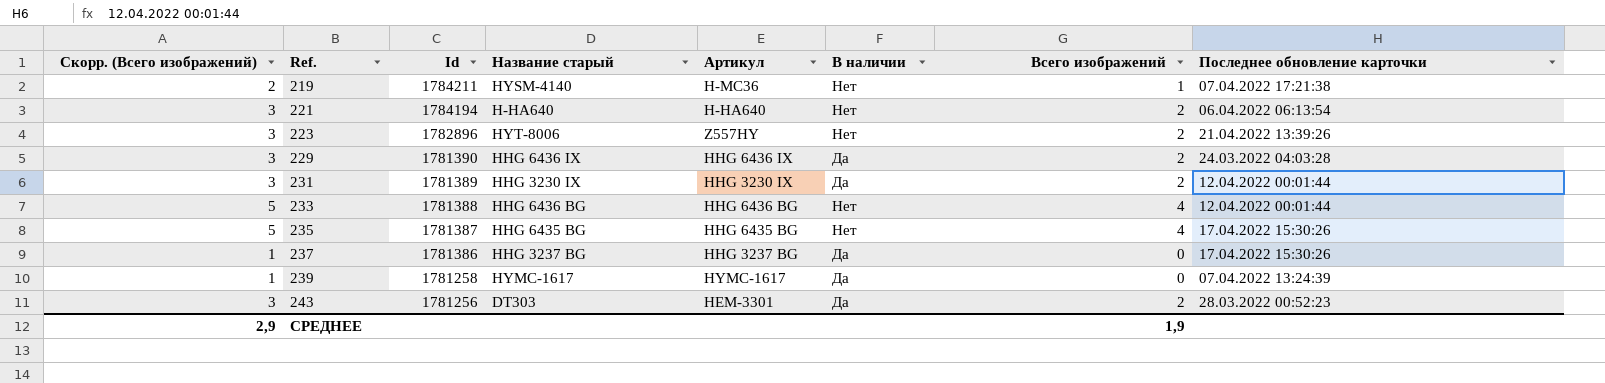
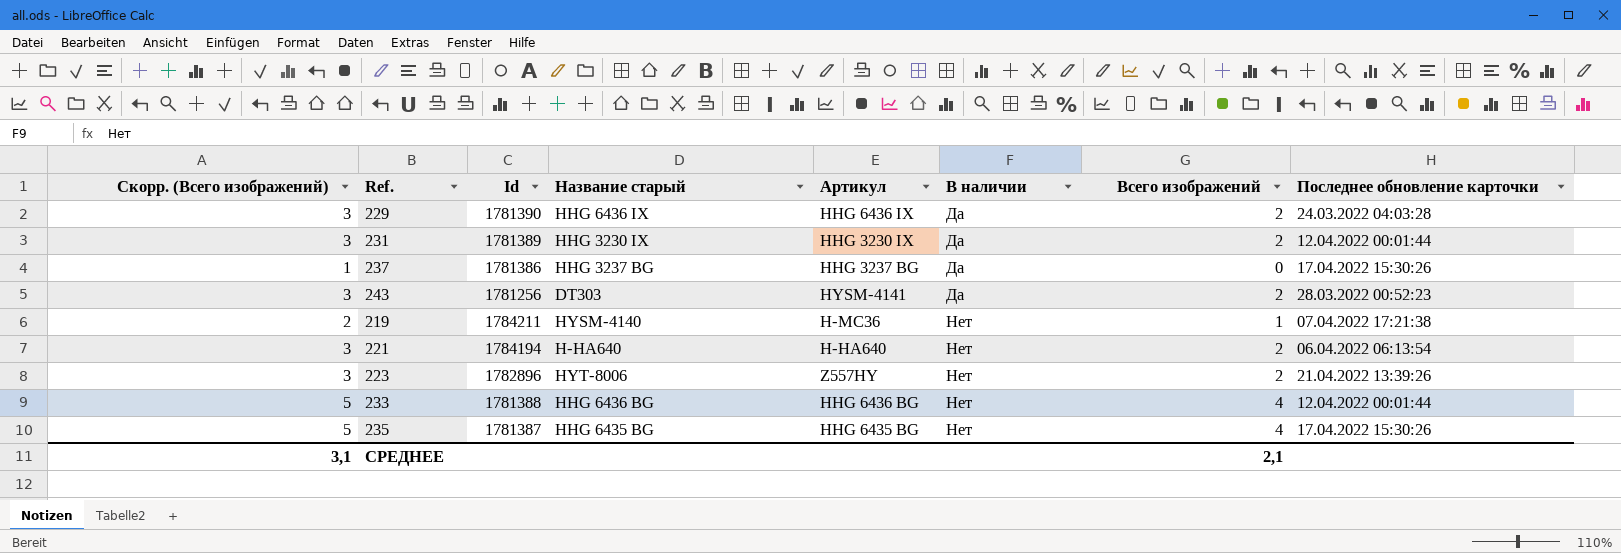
row order: Ref. ascending -> В наличии ascending
row 239: 1 | 1781258 | HYMC-1617 | HYMC-1617 | Да | 0 | 07.04.2022 13:24:39 -> none
243 | Артикул: HEM-3301 -> HYSM-4141
СРЕДНЕЕ | Скорр. (Всего изображений): 2,9 -> 3,1
СРЕДНЕЕ | Всего изображений: 1,9 -> 2,1

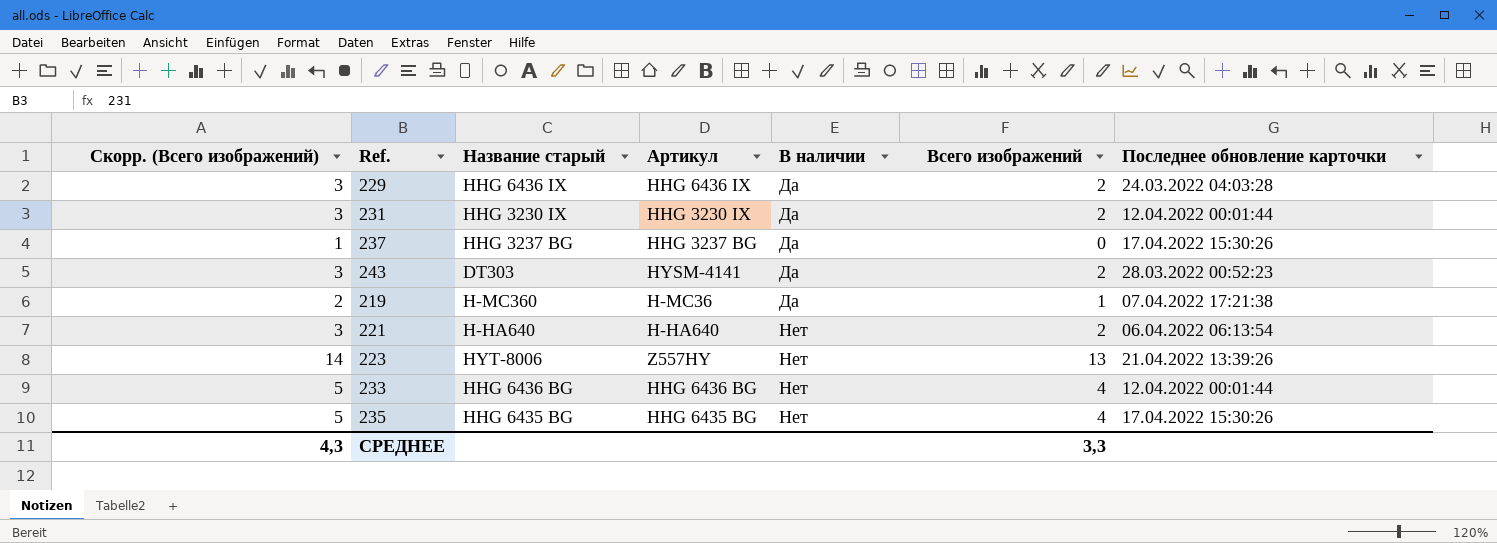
column Id | position: 3 -> none
219 | Название старый: HYSM-4140 -> H-MC360
219 | В наличии: Нет -> Да
223 | Скорр. (Всего изображений): 3 -> 14
223 | Всего изображений: 2 -> 13
СРЕДНЕЕ | Скорр. (Всего изображений): 3,1 -> 4,3
СРЕДНЕЕ | Всего изображений: 2,1 -> 3,3

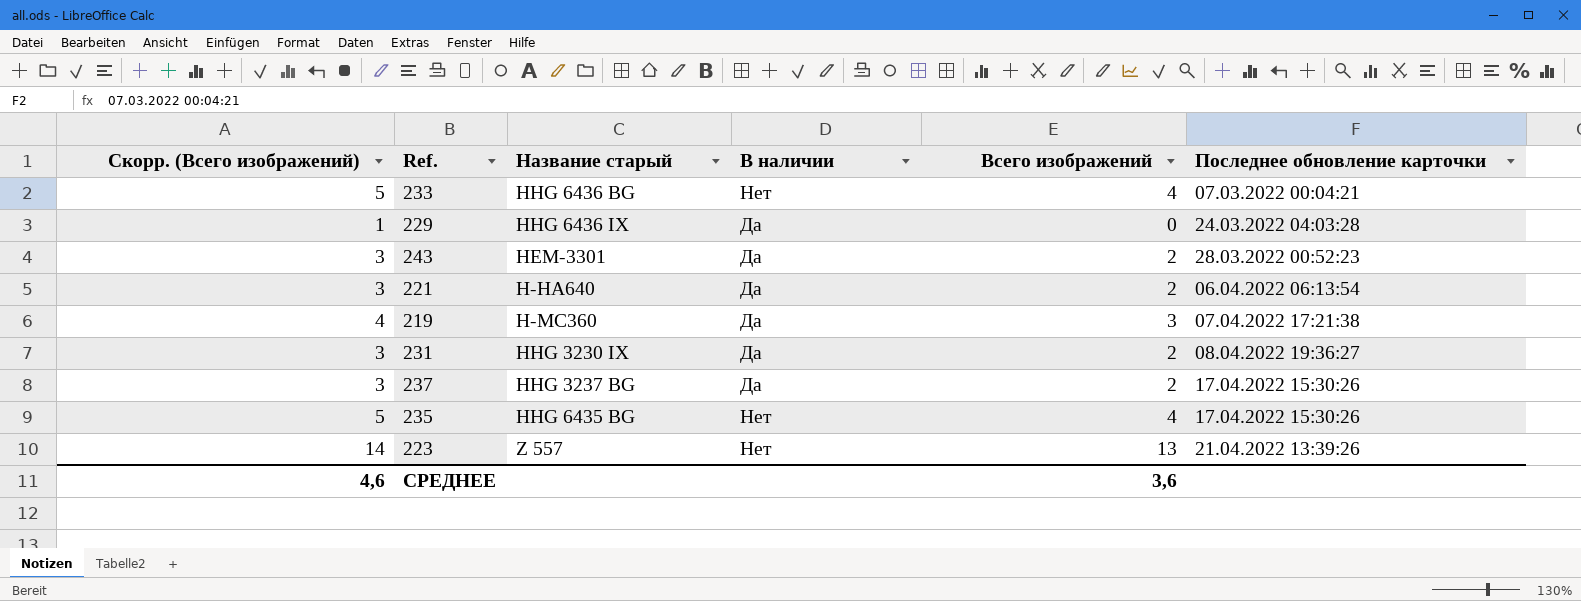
row order: В наличии ascending -> Последнее обновление карточки ascending
column Артикул | position: 4 -> none
233 | Последнее обновление карточки: 12.04.2022 00:01:44 -> 07.03.2022 00:04:21
229 | Скорр. (Всего изображений): 3 -> 1
229 | Всего изображений: 2 -> 0
243 | Название старый: DT303 -> HEM-3301
221 | В наличии: Нет -> Да
219 | Скорр. (Всего изображений): 2 -> 4
219 | Всего изображений: 1 -> 3
231 | Последнее обновление карточки: 12.04.2022 00:01:44 -> 08.04.2022 19:36:27
237 | Скорр. (Всего изображений): 1 -> 3
237 | Всего изображений: 0 -> 2
223 | Название старый: HYT-8006 -> Z 557
СРЕДНЕЕ | Скорр. (Всего изображений): 4,3 -> 4,6
СРЕДНЕЕ | Всего изображений: 3,3 -> 3,6

